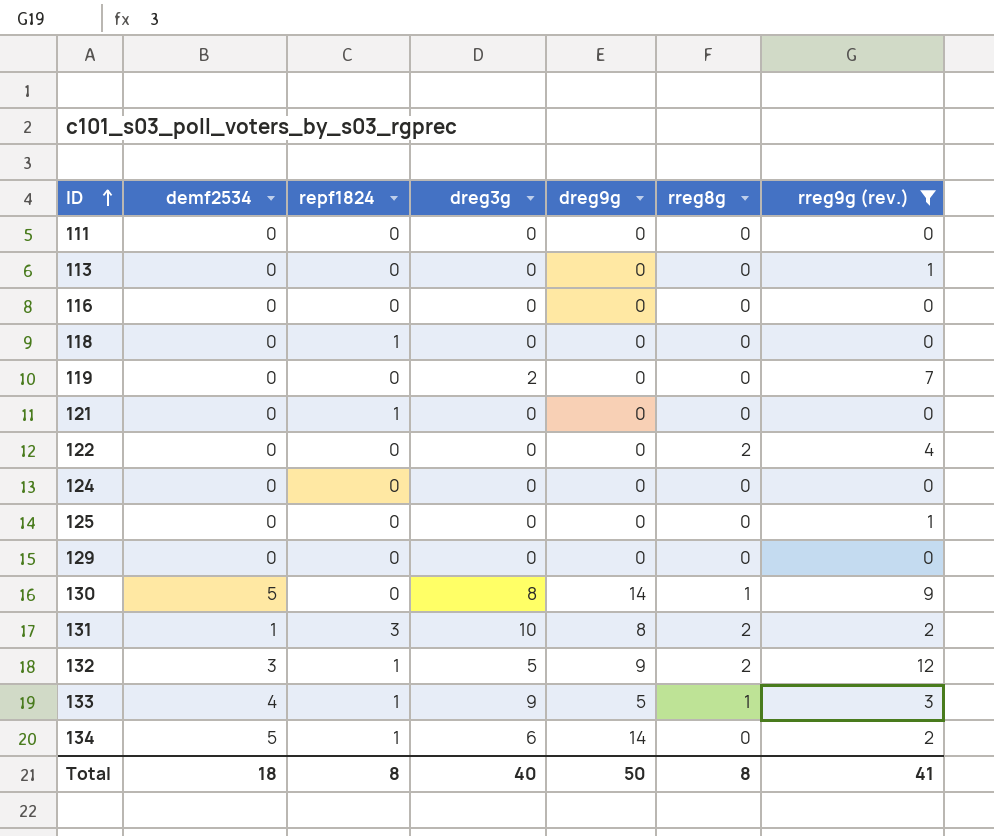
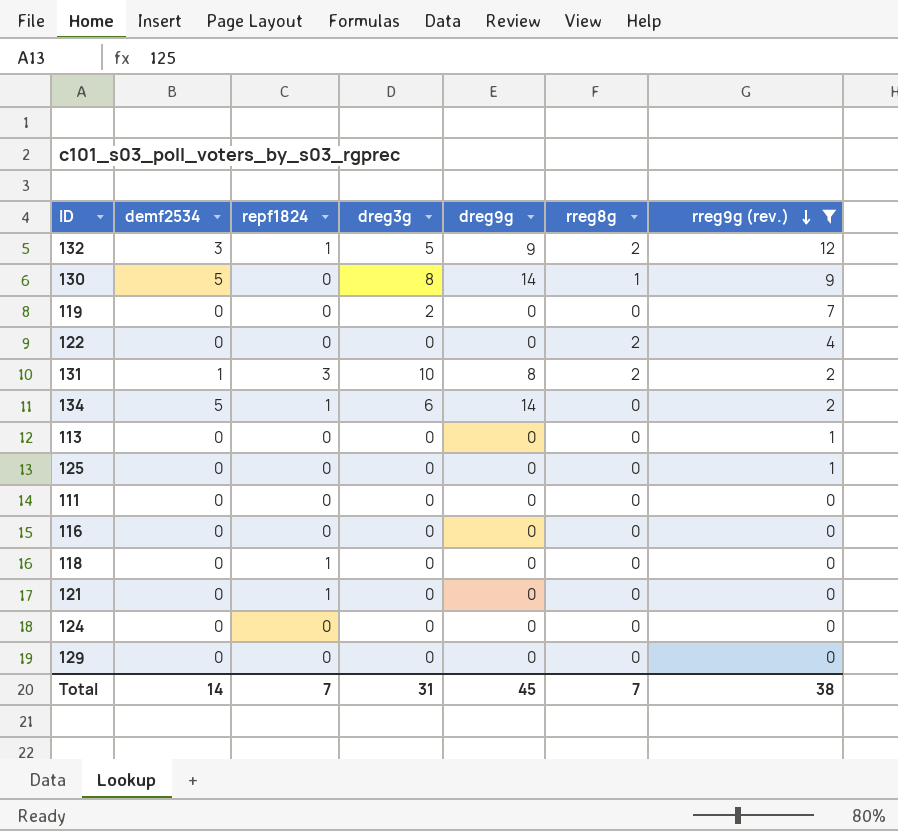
row order: ID ascending -> rreg9g (rev.) descending
row 133: 4 | 1 | 9 | 5 | 1 | 3 -> none
Total | demf2534: 18 -> 14
Total | repf1824: 8 -> 7
Total | dreg3g: 40 -> 31
Total | dreg9g: 50 -> 45
Total | rreg8g: 8 -> 7
Total | rreg9g (rev.): 41 -> 38

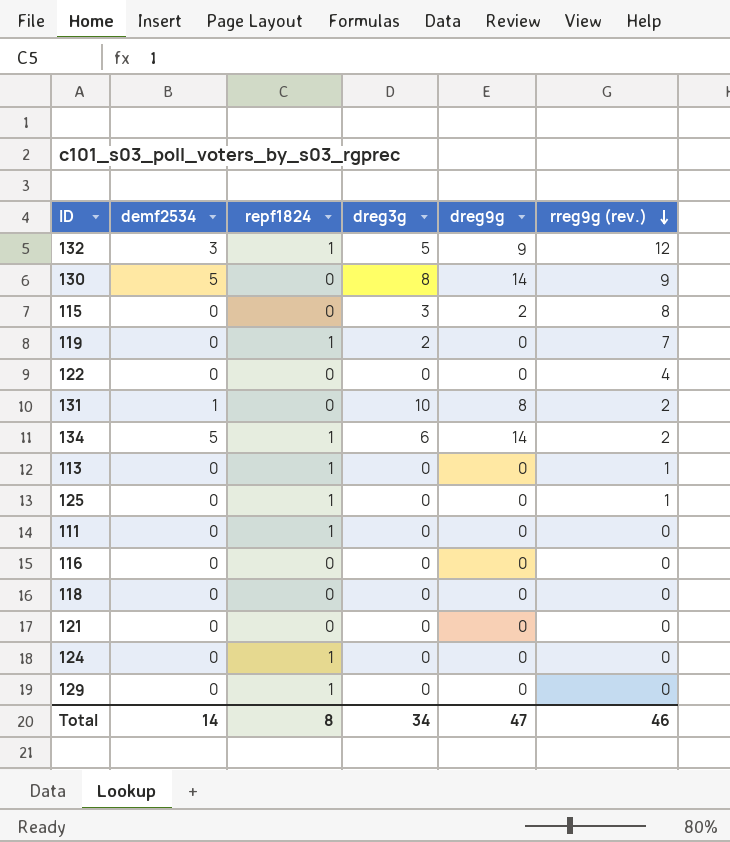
filter: rreg9g (rev.) != 8 -> none
column rreg8g | position: 6 -> none
119 | repf1824: 0 -> 1
131 | repf1824: 3 -> 0
113 | repf1824: 0 -> 1
125 | repf1824: 0 -> 1
111 | repf1824: 0 -> 1
118 | repf1824: 1 -> 0
121 | repf1824: 1 -> 0
124 | repf1824: 0 -> 1
129 | repf1824: 0 -> 1
Total | repf1824: 7 -> 8
Total | dreg3g: 31 -> 34
Total | dreg9g: 45 -> 47
Total | rreg9g (rev.): 38 -> 46

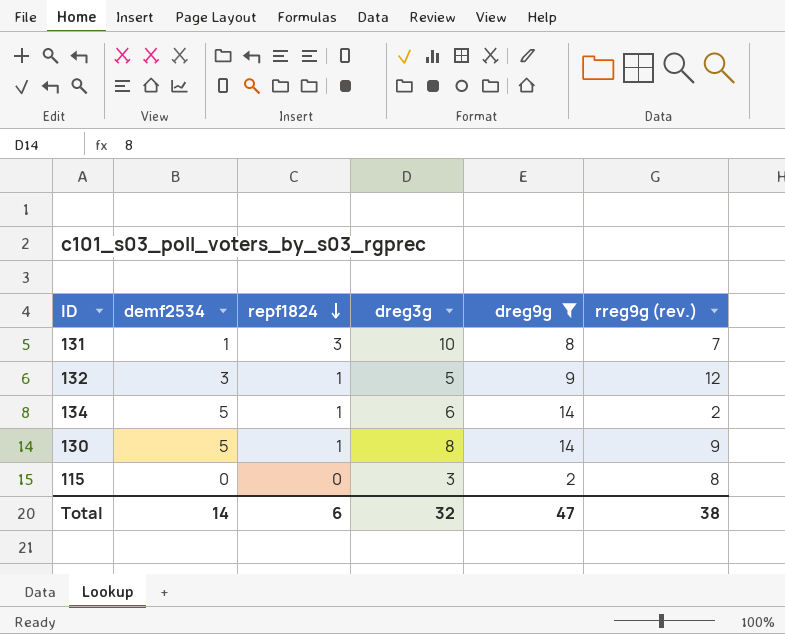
filter: none -> dreg9g != 0
row order: rreg9g (rev.) descending -> repf1824 descending
131 | repf1824: 0 -> 3
131 | rreg9g (rev.): 2 -> 7
130 | repf1824: 0 -> 1
Total | repf1824: 8 -> 6
Total | dreg3g: 34 -> 32
Total | rreg9g (rev.): 46 -> 38

